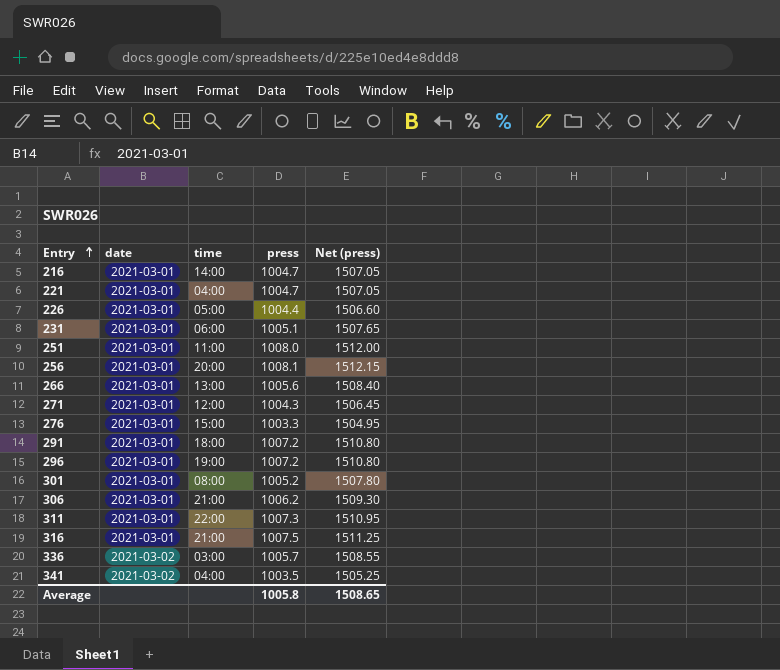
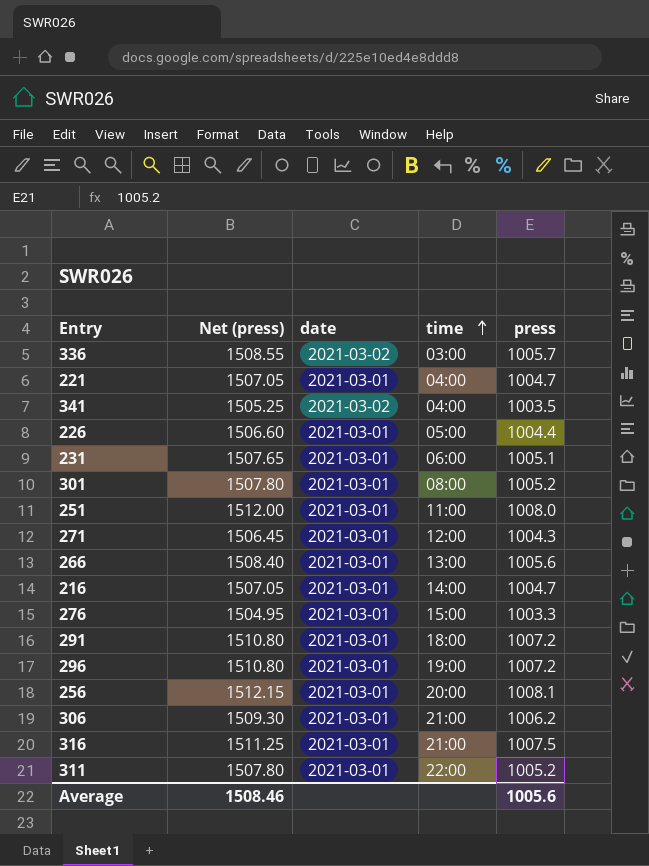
row order: Entry ascending -> time ascending
column Net (press) | position: 5 -> 2
311 | Net (press): 1510.95 -> 1507.80
311 | press: 1007.3 -> 1005.2
Average | Net (press): 1508.65 -> 1508.46
Average | press: 1005.8 -> 1005.6

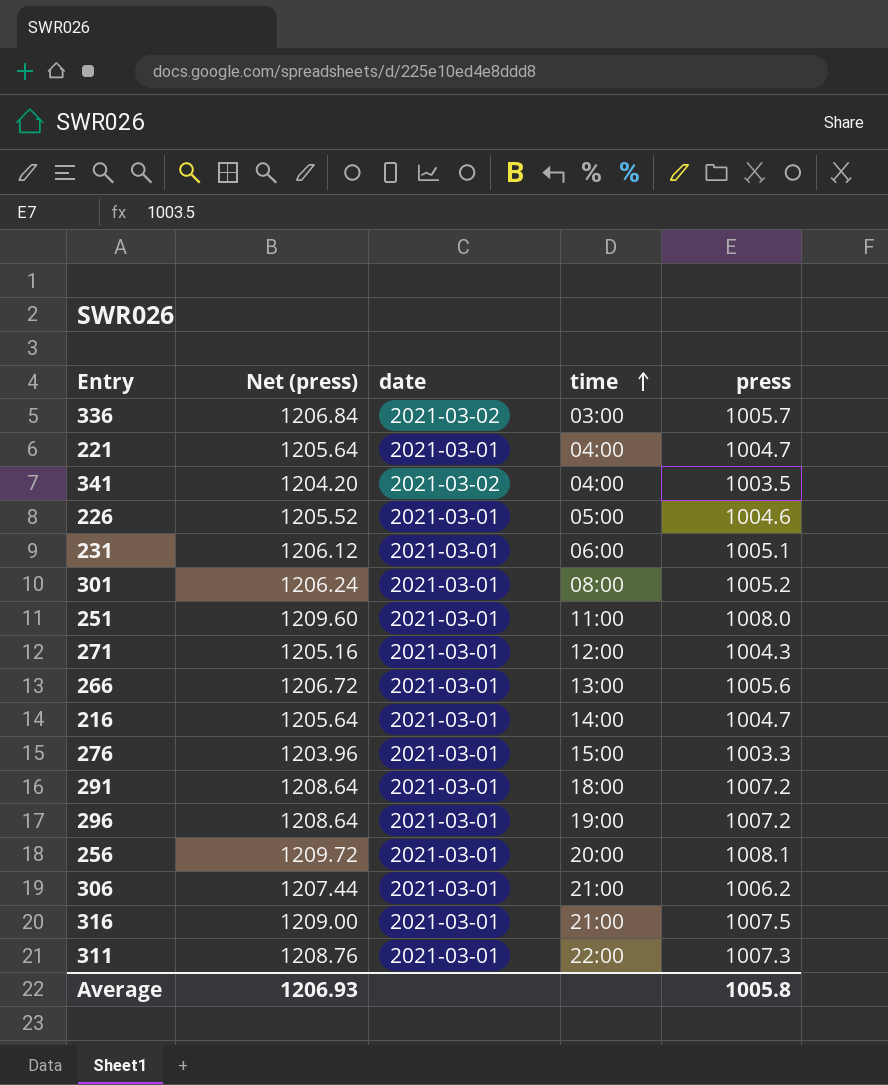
column Net (press) | formula: [press] * 1.5 -> [press] * 1.2
226 | press: 1004.4 -> 1004.6
311 | press: 1005.2 -> 1007.3
Average | Net (press): 1508.46 -> 1206.93
Average | press: 1005.6 -> 1005.8

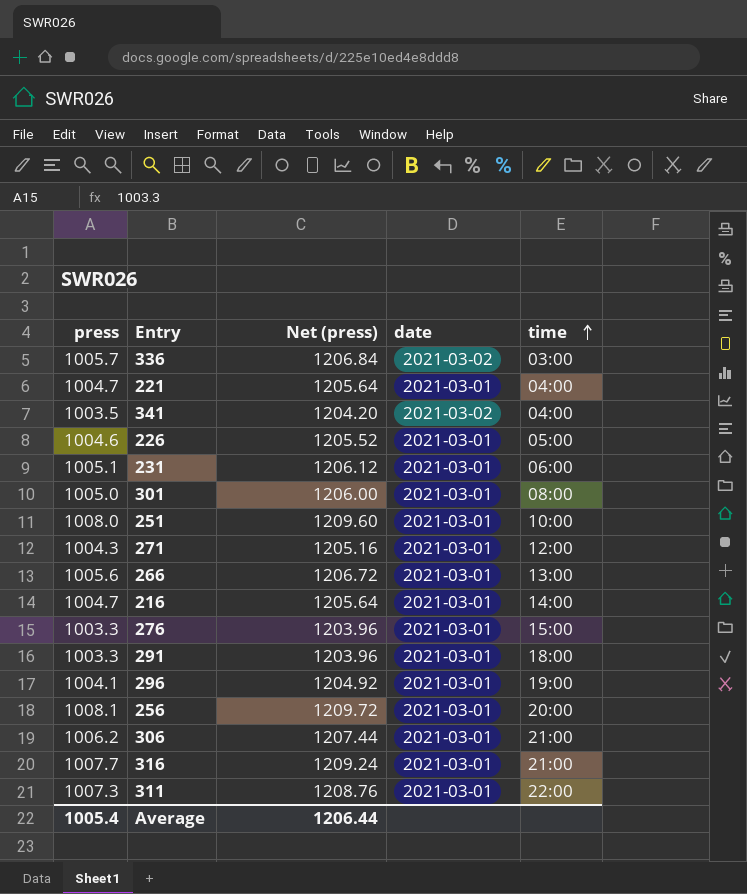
column press | position: 5 -> 1
301 | press: 1005.2 -> 1005.0
301 | Net (press): 1206.24 -> 1206.00
251 | time: 11:00 -> 10:00
291 | press: 1007.2 -> 1003.3
291 | Net (press): 1208.64 -> 1203.96
296 | press: 1007.2 -> 1004.1
296 | Net (press): 1208.64 -> 1204.92
316 | press: 1007.5 -> 1007.7
316 | Net (press): 1209.00 -> 1209.24
Average | press: 1005.8 -> 1005.4
Average | Net (press): 1206.93 -> 1206.44

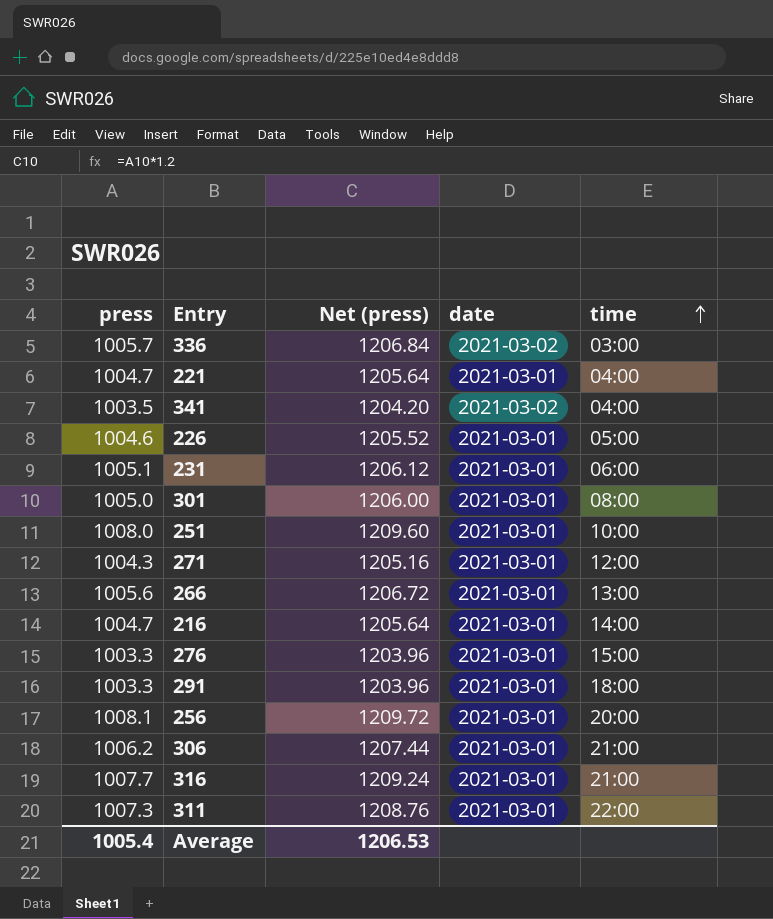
row 296: 1004.1 | 1204.92 | 2021-03-01 | 19:00 -> none
Average | Net (press): 1206.44 -> 1206.53

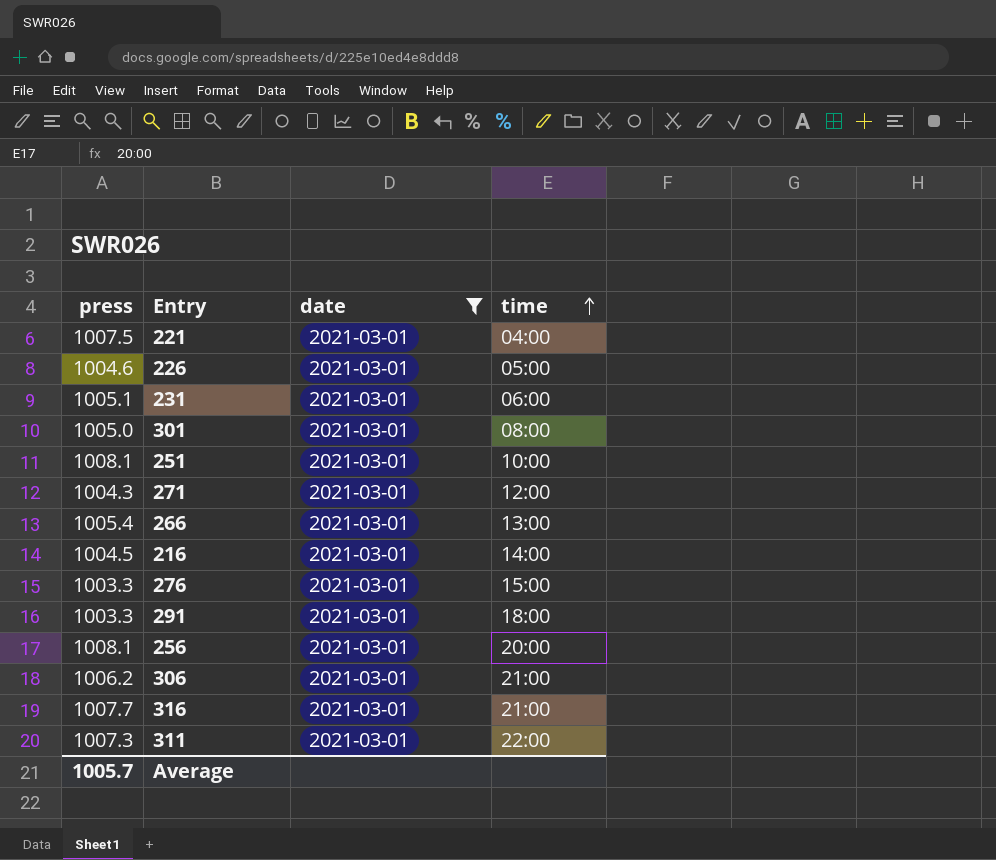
filter: none -> date = 2021-03-01
column Net (press) | formula: [press] * 1.2 -> none
221 | press: 1004.7 -> 1007.5
251 | press: 1008.0 -> 1008.1
266 | press: 1005.6 -> 1005.4
216 | press: 1004.7 -> 1004.5
Average | press: 1005.4 -> 1005.7

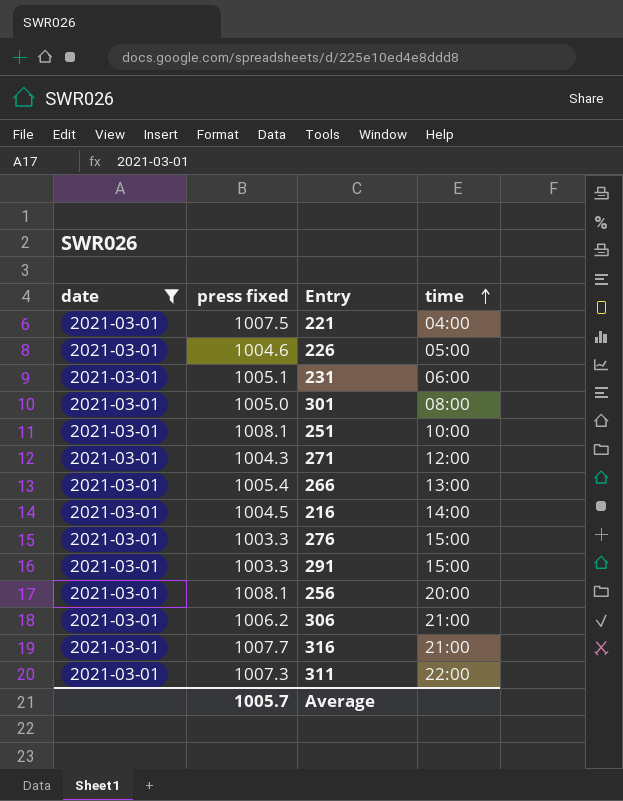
column date | position: 3 -> 1
column name: press -> press fixed
291 | time: 18:00 -> 15:00

